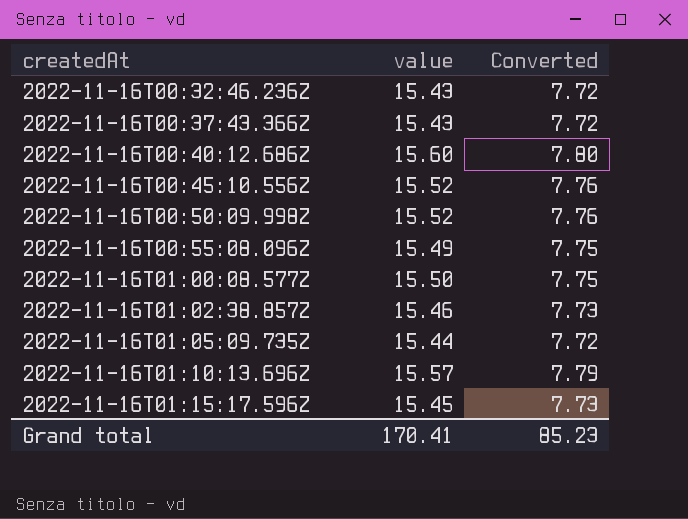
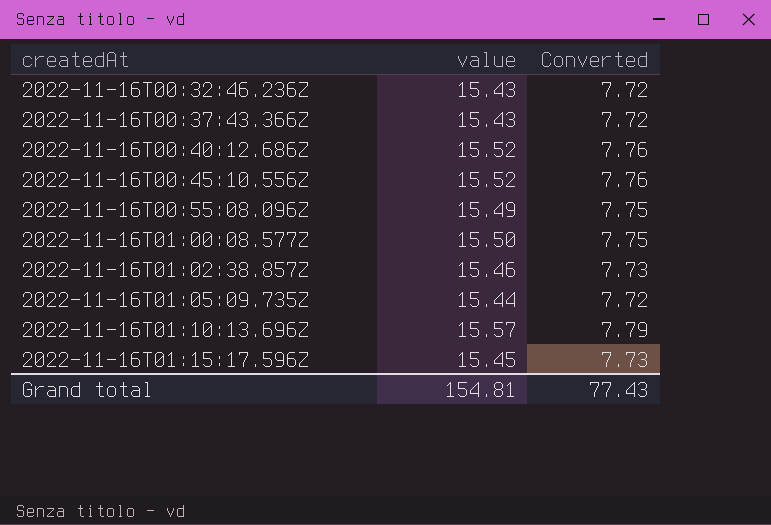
row 2022-11-16T00:50:09.998Z: 15.52 | 7.76 -> none
2022-11-16T00:40:12.686Z | value: 15.60 -> 15.52
2022-11-16T00:40:12.686Z | Converted: 7.80 -> 7.76
Grand total | value: 170.41 -> 154.81
Grand total | Converted: 85.23 -> 77.43

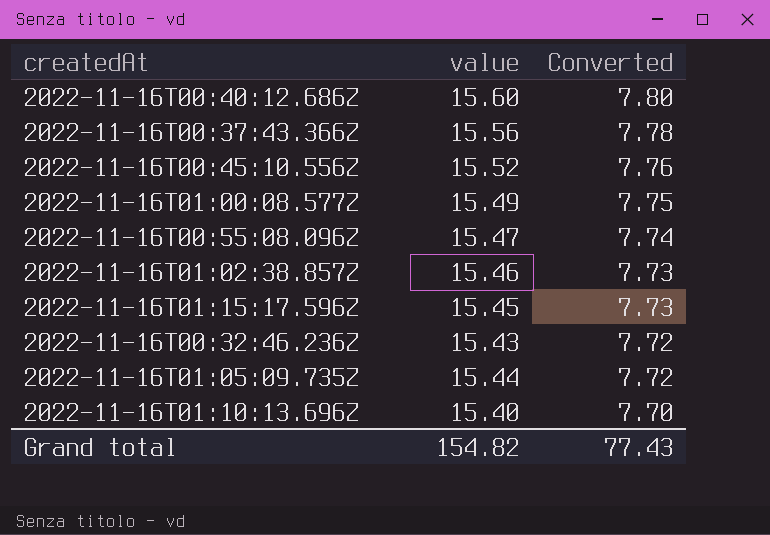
row order: createdAt ascending -> Converted descending
2022-11-16T00:40:12.686Z | value: 15.52 -> 15.60
2022-11-16T00:40:12.686Z | Converted: 7.76 -> 7.80
2022-11-16T00:37:43.366Z | value: 15.43 -> 15.56
2022-11-16T00:37:43.366Z | Converted: 7.72 -> 7.78
2022-11-16T01:00:08.577Z | value: 15.50 -> 15.49
2022-11-16T00:55:08.096Z | value: 15.49 -> 15.47
2022-11-16T00:55:08.096Z | Converted: 7.75 -> 7.74
2022-11-16T01:10:13.696Z | value: 15.57 -> 15.40
2022-11-16T01:10:13.696Z | Converted: 7.79 -> 7.70
Grand total | value: 154.81 -> 154.82

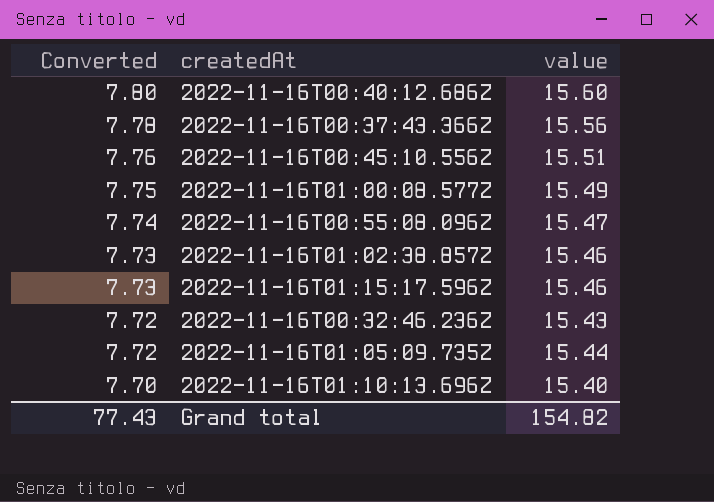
column Converted | position: 3 -> 1
2022-11-16T00:45:10.556Z | value: 15.52 -> 15.51
2022-11-16T01:15:17.596Z | value: 15.45 -> 15.46

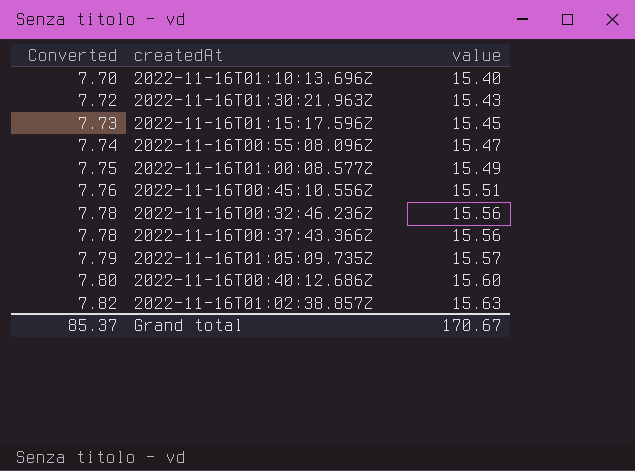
row order: Converted descending -> Converted ascending
row 2022-11-16T01:30:21.963Z: none -> 7.72 | 15.43
2022-11-16T01:15:17.596Z | value: 15.46 -> 15.45
2022-11-16T00:32:46.236Z | Converted: 7.72 -> 7.78
2022-11-16T00:32:46.236Z | value: 15.43 -> 15.56
2022-11-16T01:05:09.735Z | Converted: 7.72 -> 7.79
2022-11-16T01:05:09.735Z | value: 15.44 -> 15.57
2022-11-16T01:02:38.857Z | Converted: 7.73 -> 7.82
2022-11-16T01:02:38.857Z | value: 15.46 -> 15.63
Grand total | Converted: 77.43 -> 85.37
Grand total | value: 154.82 -> 170.67

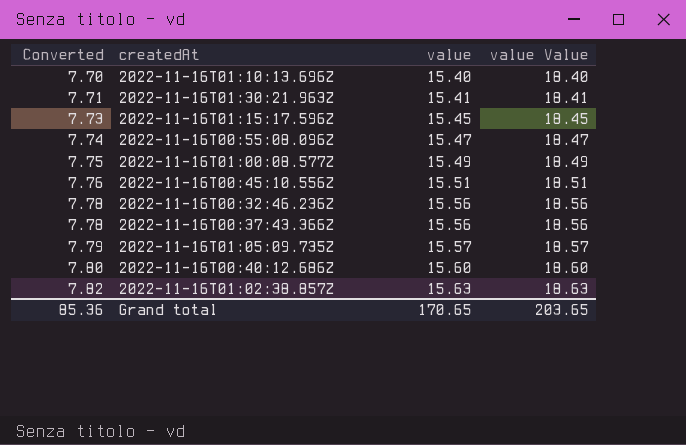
column value Value | formula: none -> [value] + 3
2022-11-16T01:30:21.963Z | Converted: 7.72 -> 7.71
2022-11-16T01:30:21.963Z | value: 15.43 -> 15.41
Grand total | Converted: 85.37 -> 85.36
Grand total | value: 170.67 -> 170.65

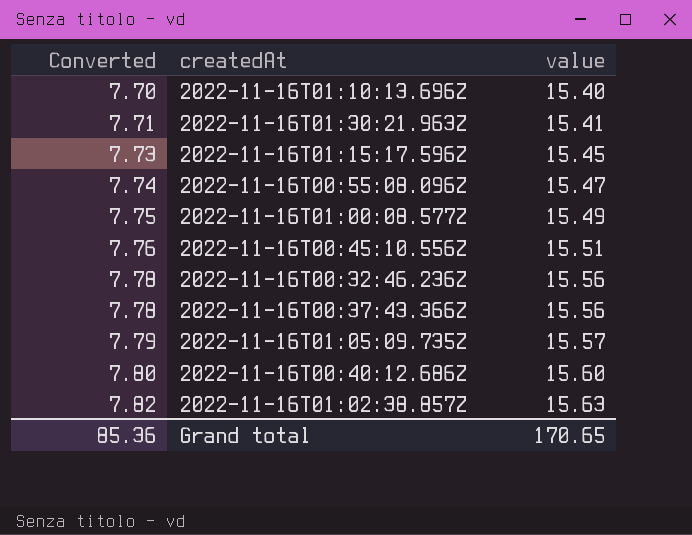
column value Value | formula: [value] + 3 -> none

